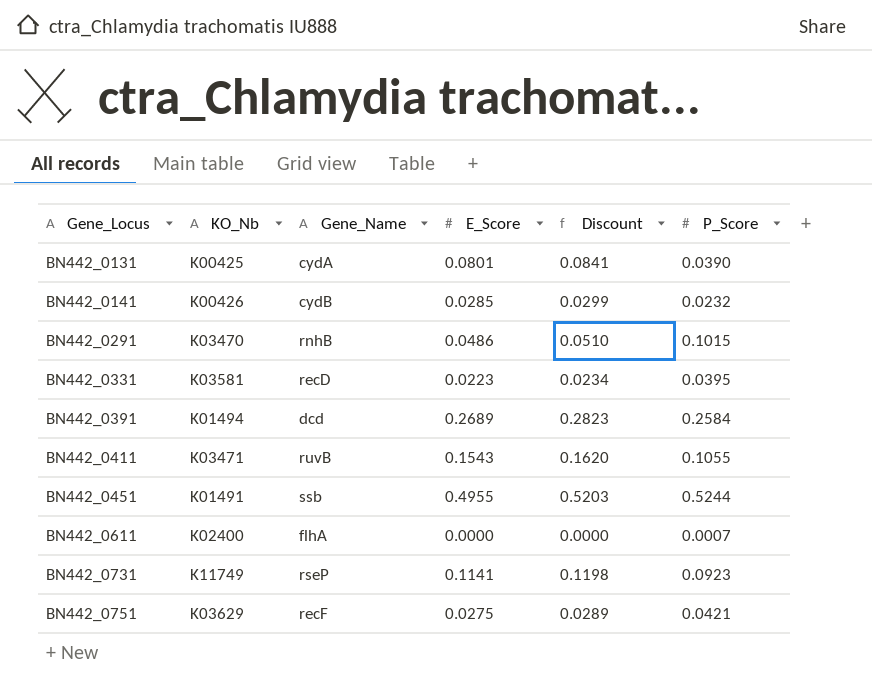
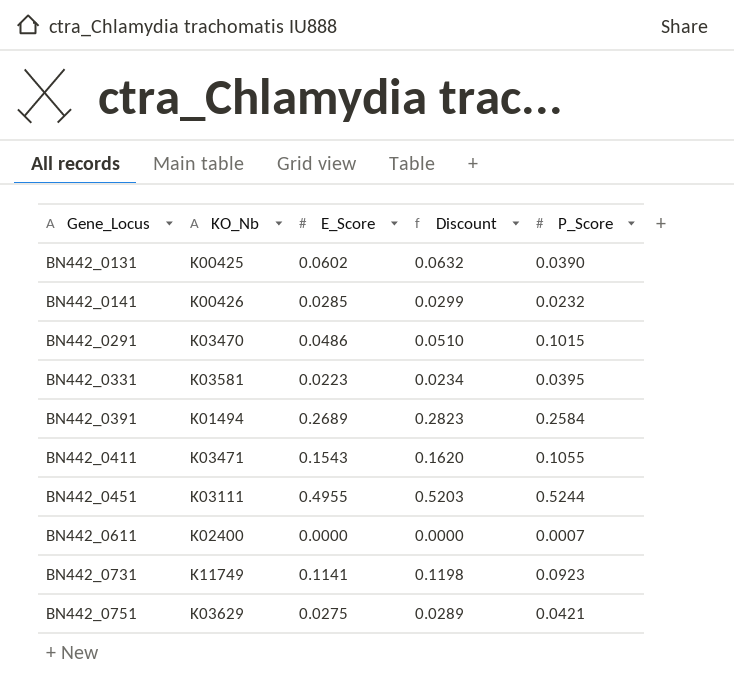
column Gene_Name | position: 3 -> none
BN442_0131 | E_Score: 0.0801 -> 0.0602
BN442_0131 | Discount: 0.0841 -> 0.0632
BN442_0451 | KO_Nb: K01491 -> K03111

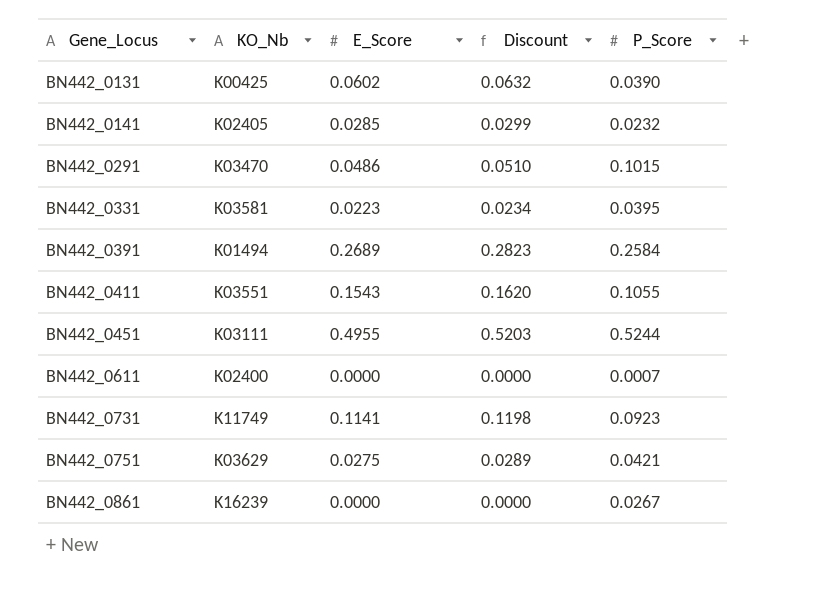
BN442_0141 | KO_Nb: K00426 -> K02405
BN442_0411 | KO_Nb: K03471 -> K03551
row BN442_0861: none -> K16239 | 0.0000 | 0.0000 | 0.0267

